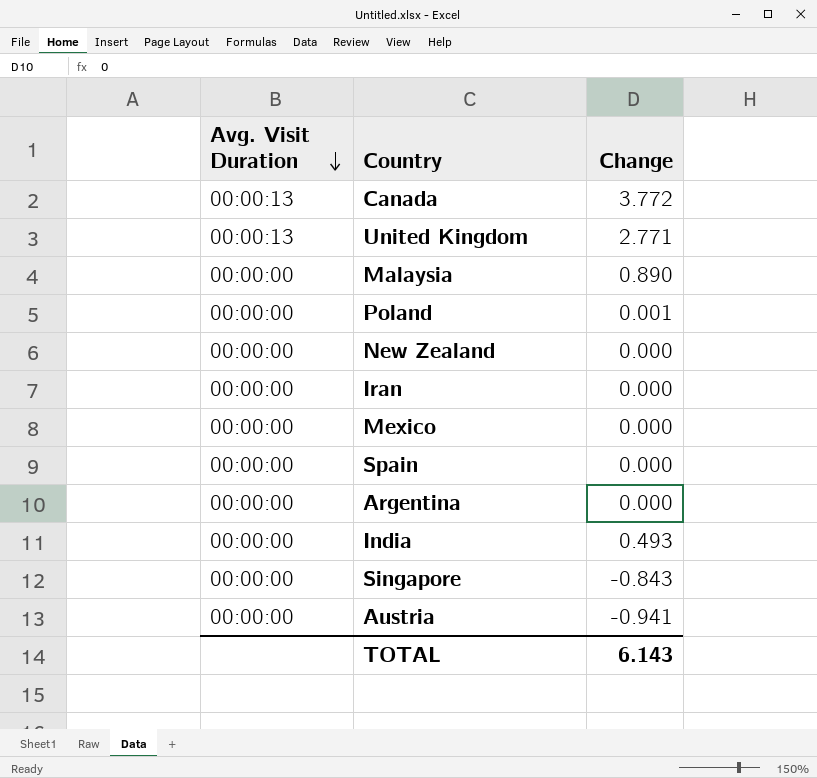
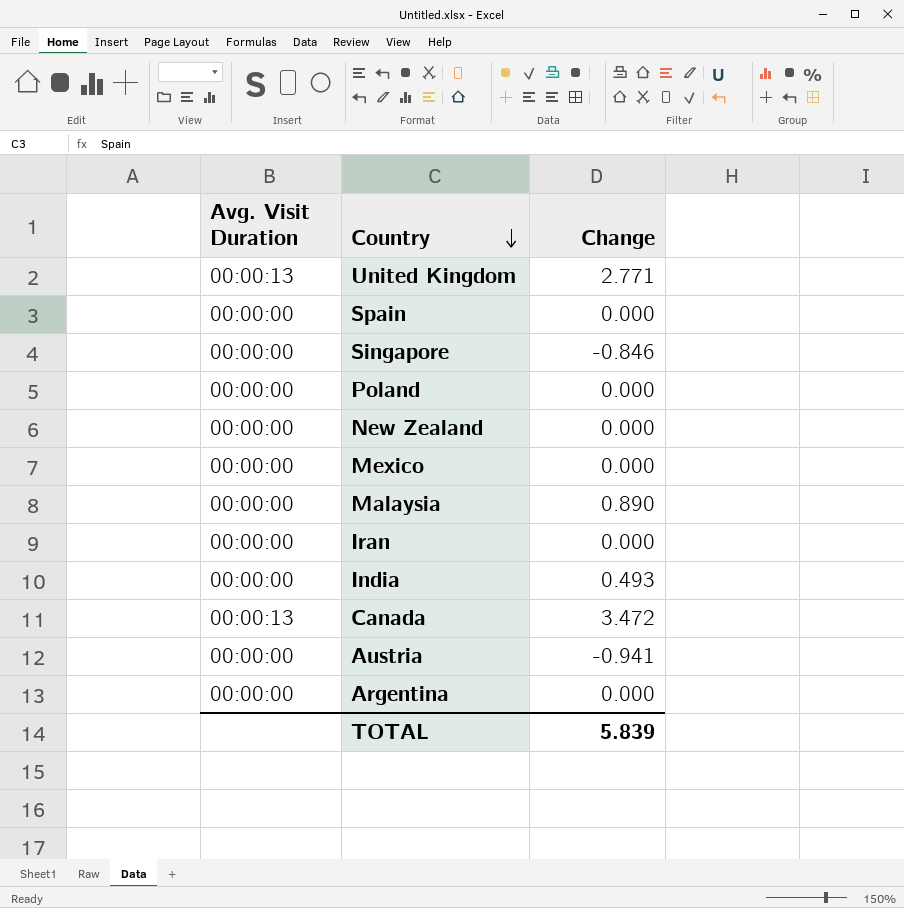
row order: Avg. Visit Duration descending -> Country descending
Singapore | Change: -0.843 -> -0.846
Poland | Change: 0.001 -> 0.000
Canada | Change: 3.772 -> 3.472
TOTAL | Change: 6.143 -> 5.839

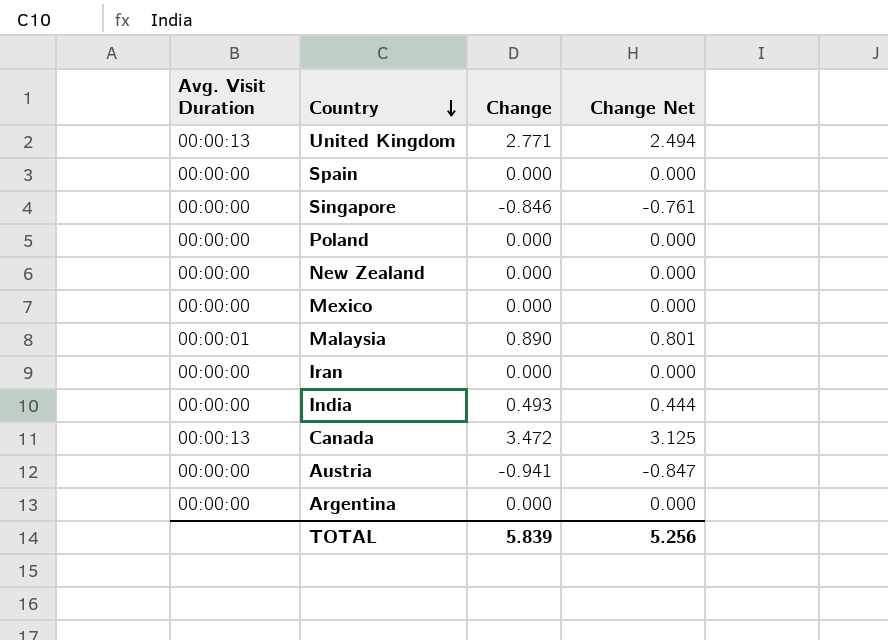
column Change Net | formula: none -> [Change] * 0.9
Malaysia | Avg. Visit Duration: 00:00:00 -> 00:00:01

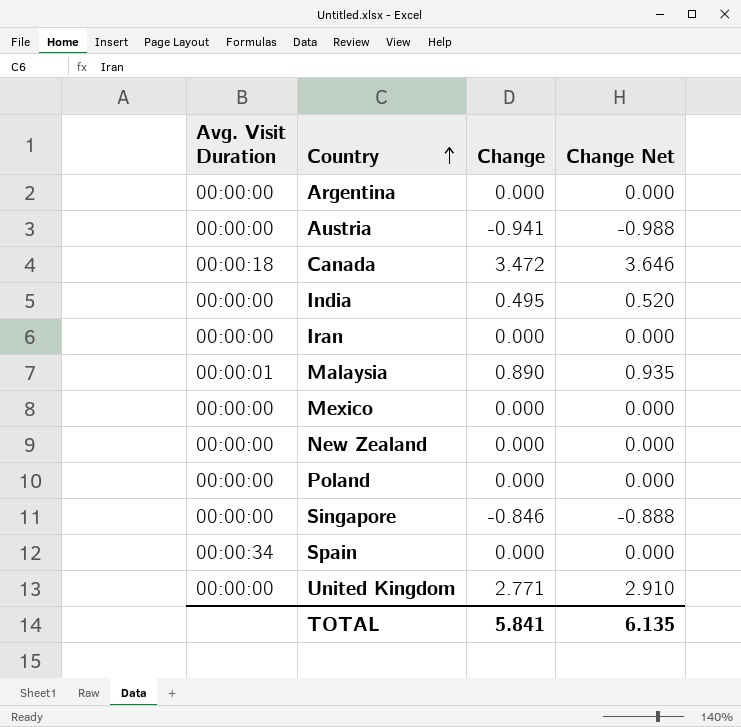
row order: Country descending -> Country ascending
column Change Net | formula: [Change] * 0.9 -> [Change] * 1.05
Canada | Avg. Visit Duration: 00:00:13 -> 00:00:18
India | Change: 0.493 -> 0.495
Spain | Avg. Visit Duration: 00:00:00 -> 00:00:34
United Kingdom | Avg. Visit Duration: 00:00:13 -> 00:00:00
TOTAL | Change: 5.839 -> 5.841
TOTAL | Change Net: 5.256 -> 6.135

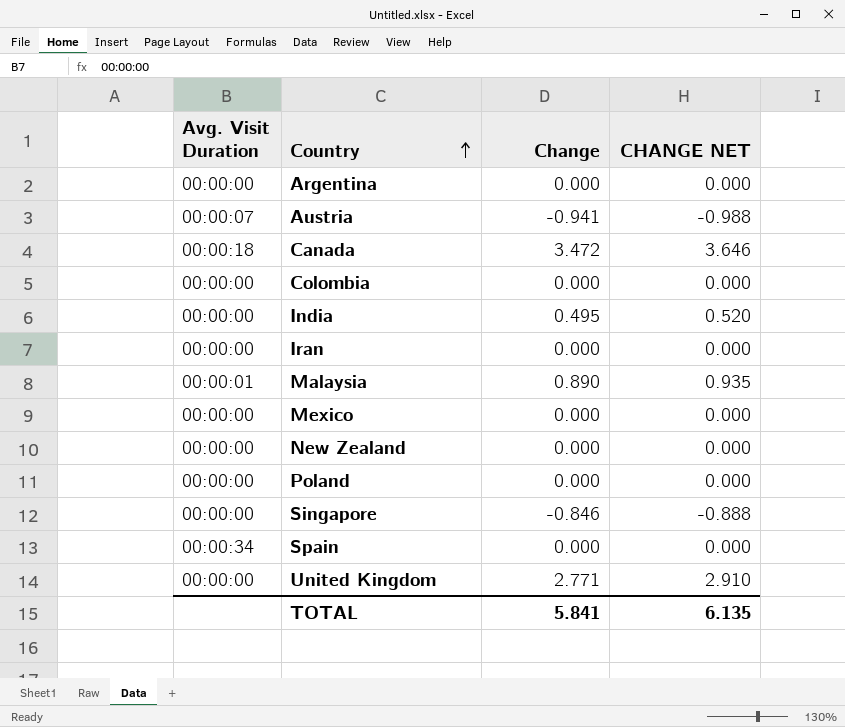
column name: Change Net -> CHANGE NET
Austria | Avg. Visit Duration: 00:00:00 -> 00:00:07
row Colombia: none -> 00:00:00 | 0.000 | 0.000

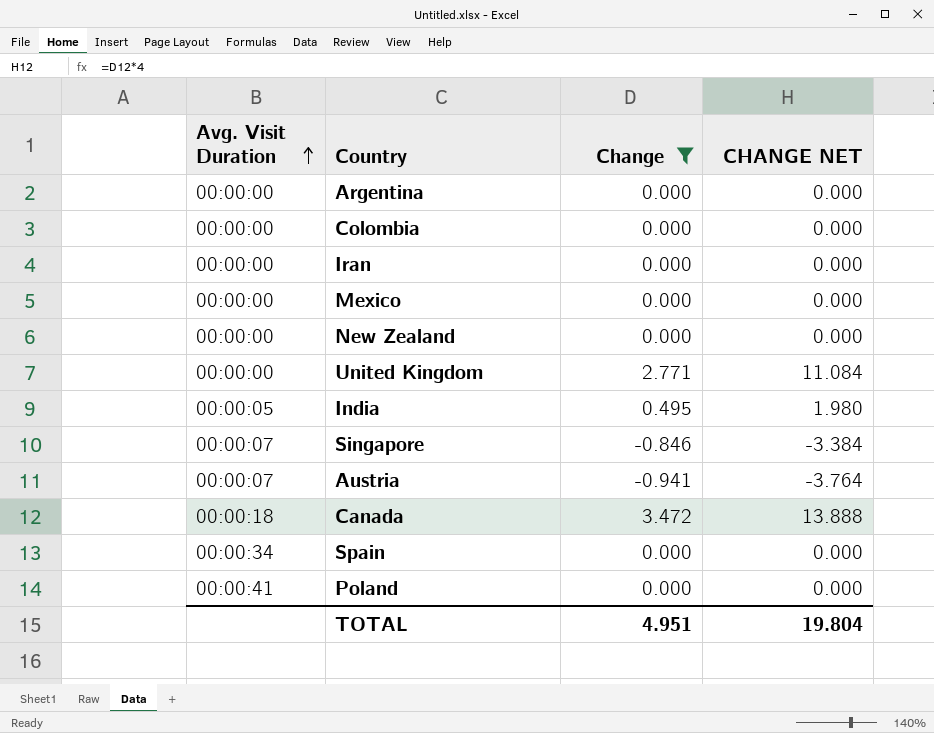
filter: none -> Change != 0.890
row order: Country ascending -> Avg. Visit Duration ascending
column CHANGE NET | formula: [Change] * 1.05 -> [Change] * 4
India | Avg. Visit Duration: 00:00:00 -> 00:00:05
Singapore | Avg. Visit Duration: 00:00:00 -> 00:00:07
Poland | Avg. Visit Duration: 00:00:00 -> 00:00:41
TOTAL | Change: 5.841 -> 4.951
TOTAL | CHANGE NET: 6.135 -> 19.804

